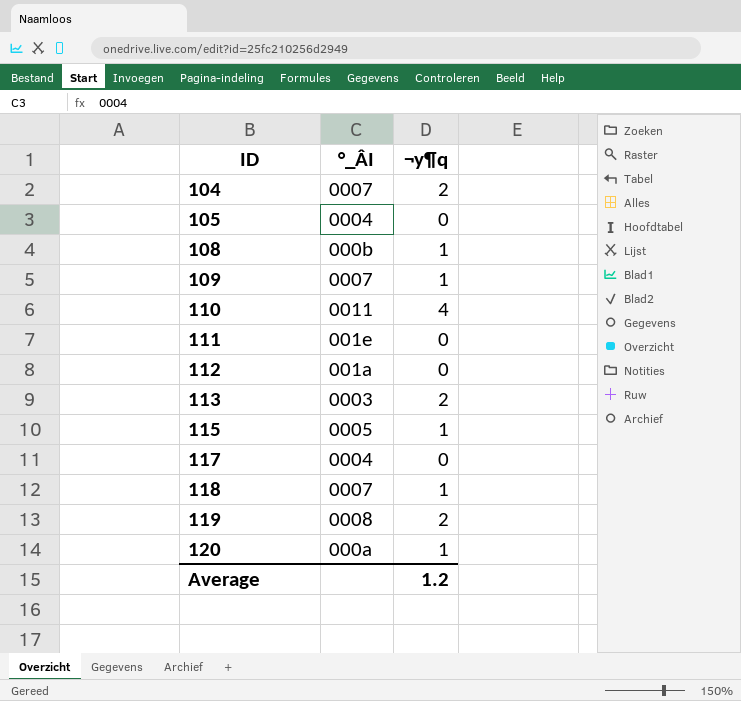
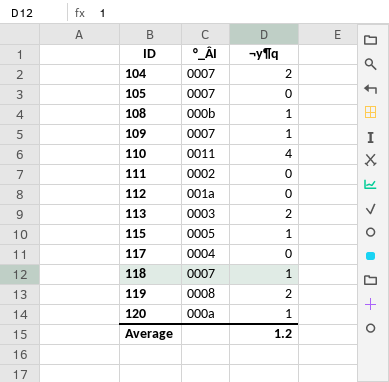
105 | °_ÂI: 0004 -> 0007
111 | °_ÂI: 001e -> 0002

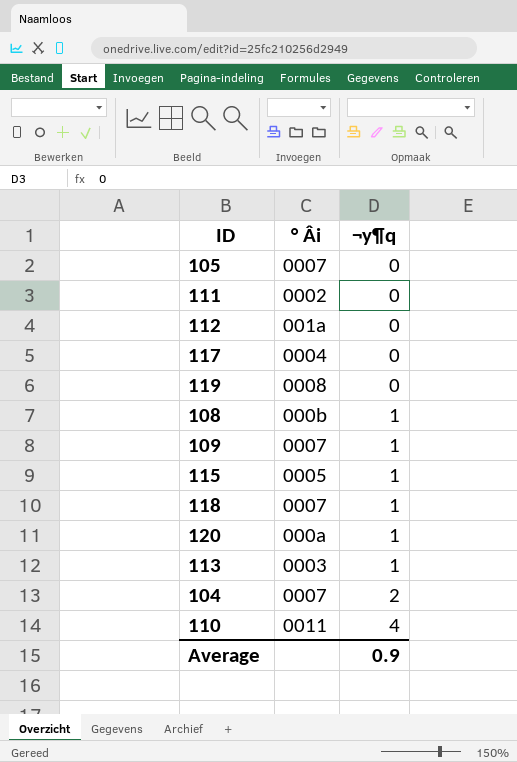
row order: ID ascending -> ¬y¶q ascending
column name: °_ÂI -> ° Âi
119 | ¬y¶q: 2 -> 0
113 | ¬y¶q: 2 -> 1
Average | ¬y¶q: 1.2 -> 0.9

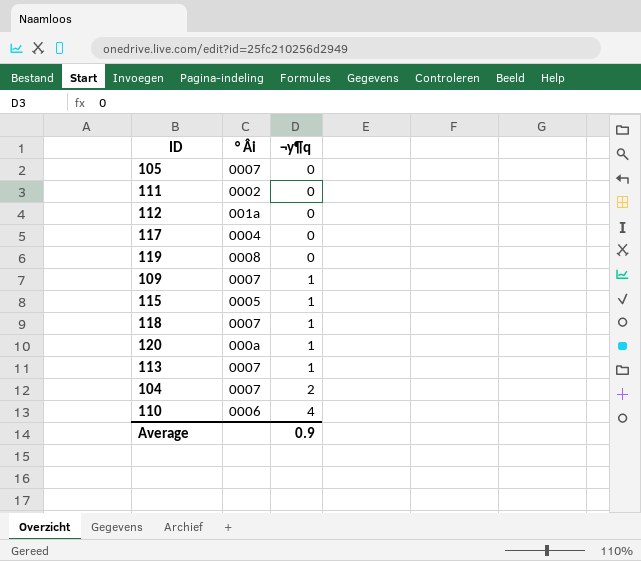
row 108: 000b | 1 -> none
113 | ° Âi: 0003 -> 0007
110 | ° Âi: 0011 -> 0006

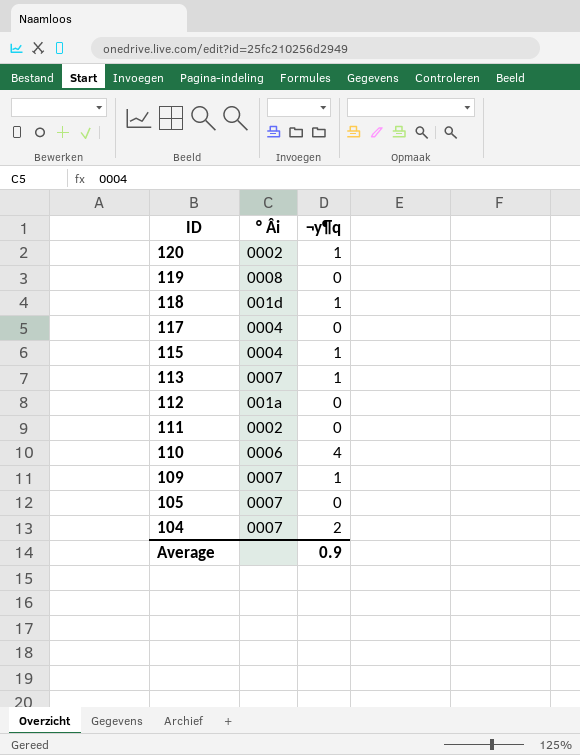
row order: ¬y¶q ascending -> ID descending
120 | ° Âi: 000a -> 0002
118 | ° Âi: 0007 -> 001d
115 | ° Âi: 0005 -> 0004

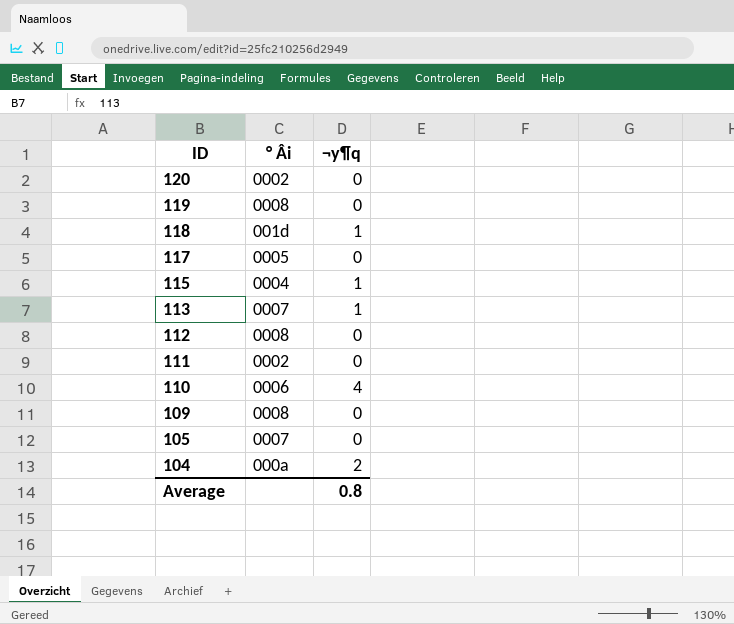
120 | ¬y¶q: 1 -> 0
117 | ° Âi: 0004 -> 0005
112 | ° Âi: 001a -> 0008
109 | ° Âi: 0007 -> 0008
109 | ¬y¶q: 1 -> 0
104 | ° Âi: 0007 -> 000a
Average | ¬y¶q: 0.9 -> 0.8

